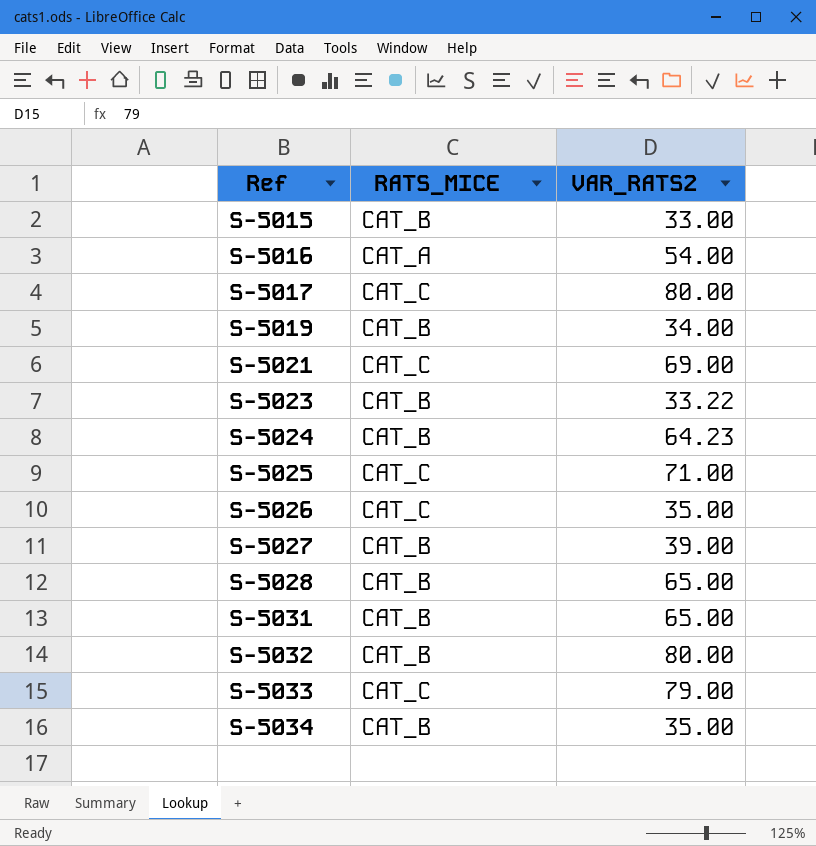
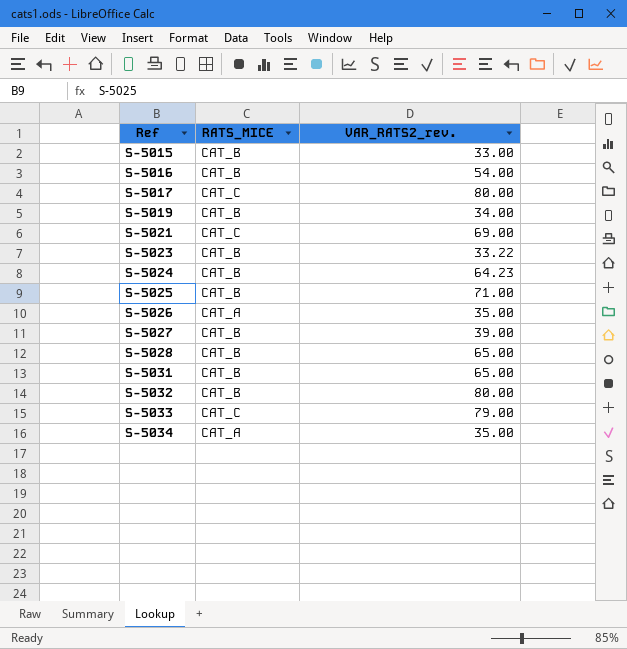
column name: VAR_RATS2 -> VAR_RATS2_rev.
S-5016 | RATS_MICE: CAT_A -> CAT_B
S-5025 | RATS_MICE: CAT_C -> CAT_B
S-5026 | RATS_MICE: CAT_C -> CAT_A
S-5034 | RATS_MICE: CAT_B -> CAT_A

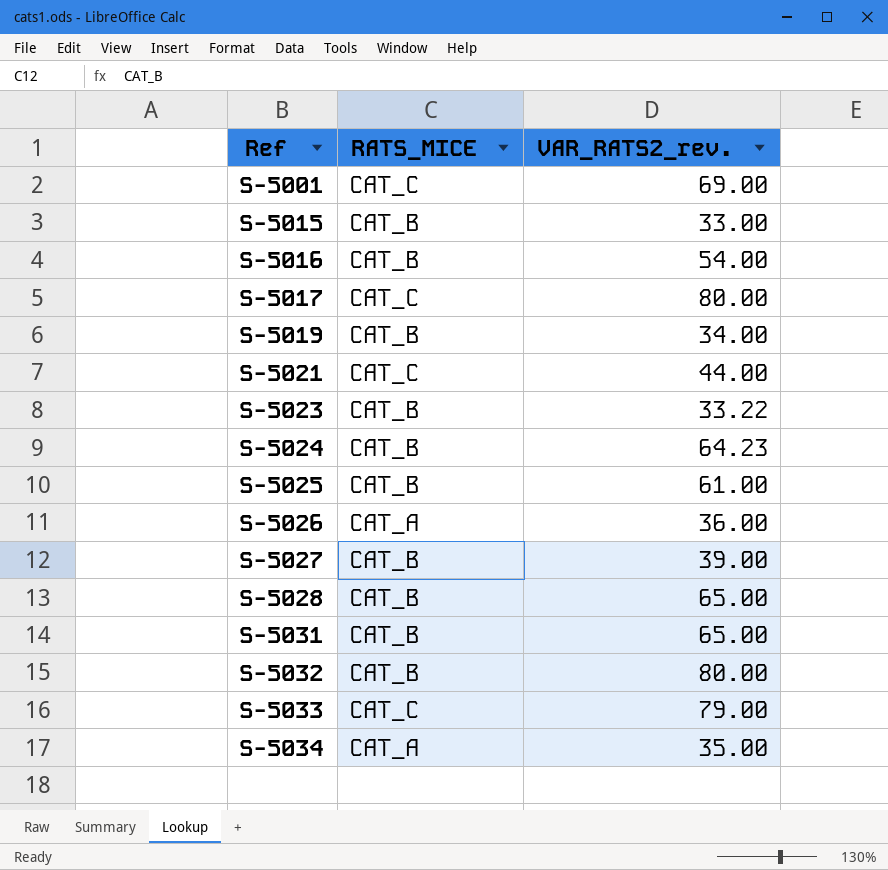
row S-5001: none -> CAT_C | 69.00
S-5021 | VAR_RATS2_rev.: 69.00 -> 44.00
S-5025 | VAR_RATS2_rev.: 71.00 -> 61.00
S-5026 | VAR_RATS2_rev.: 35.00 -> 36.00

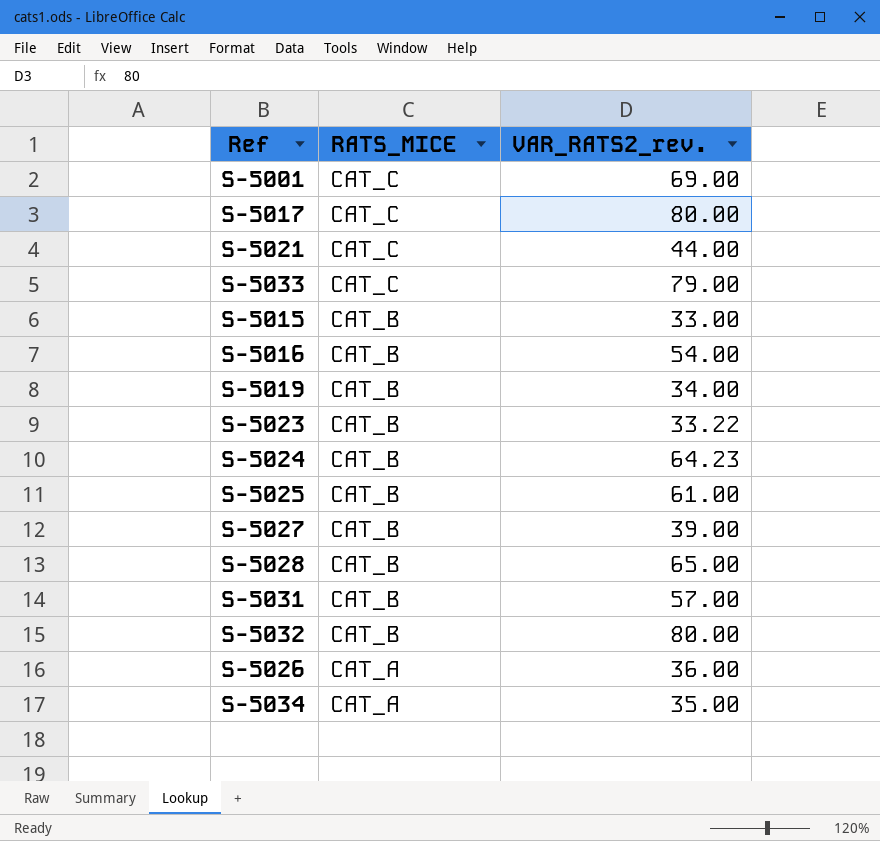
row order: Ref ascending -> RATS_MICE descending
S-5031 | VAR_RATS2_rev.: 65.00 -> 57.00

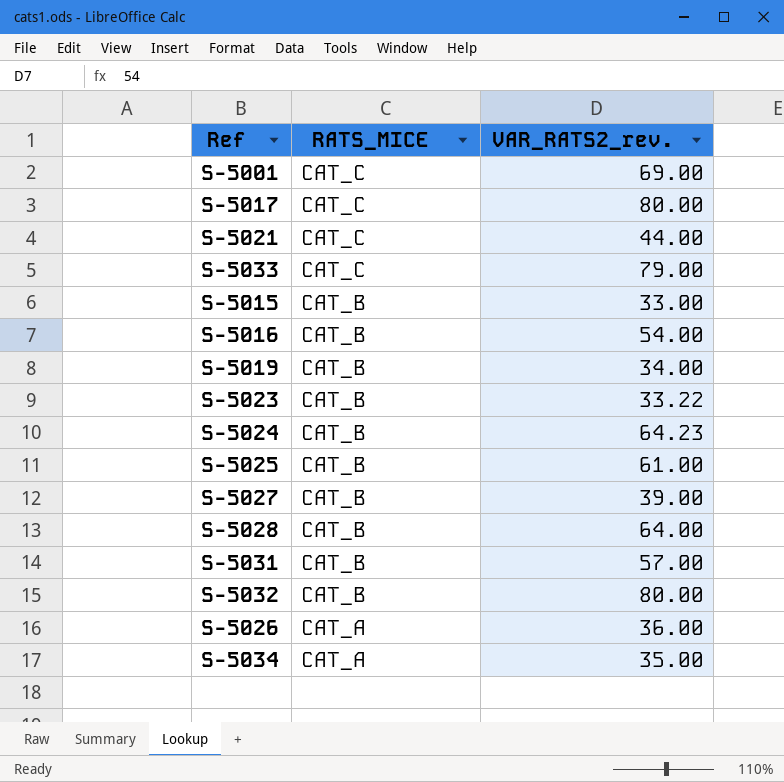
S-5028 | VAR_RATS2_rev.: 65.00 -> 64.00

